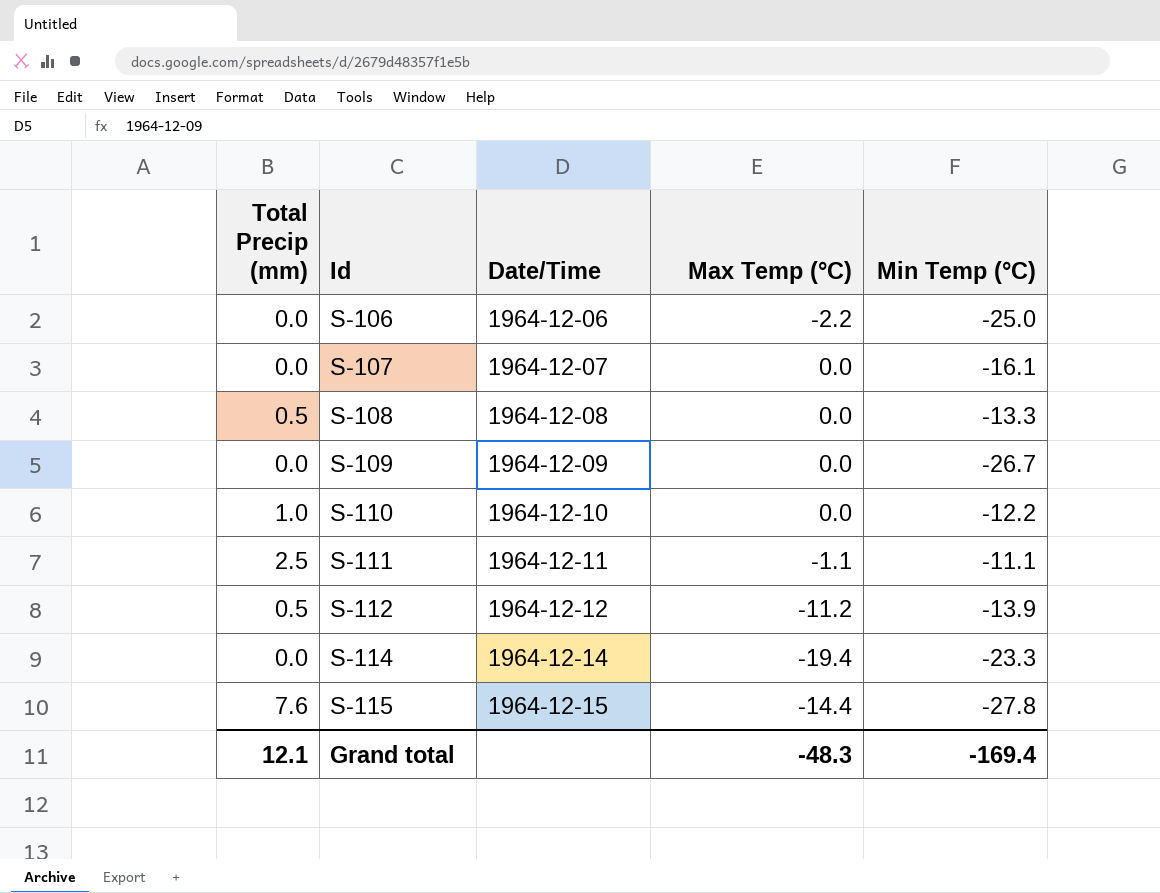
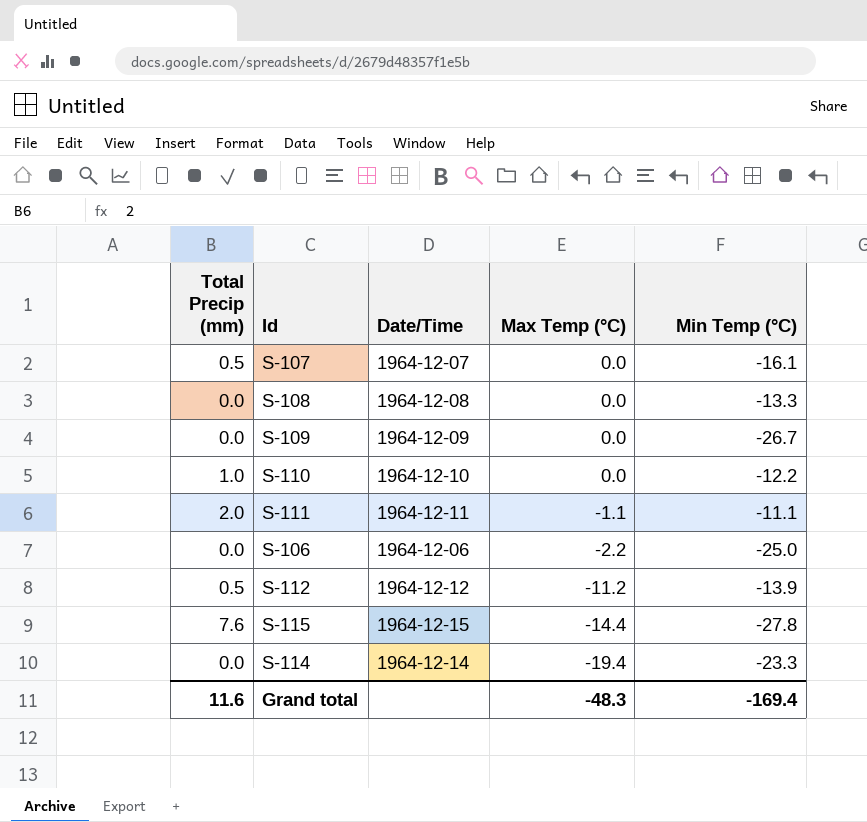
row order: Id ascending -> Max Temp (°C) descending
S-107 | Total Precip (mm): 0.0 -> 0.5
S-108 | Total Precip (mm): 0.5 -> 0.0
S-111 | Total Precip (mm): 2.5 -> 2.0
Grand total | Total Precip (mm): 12.1 -> 11.6

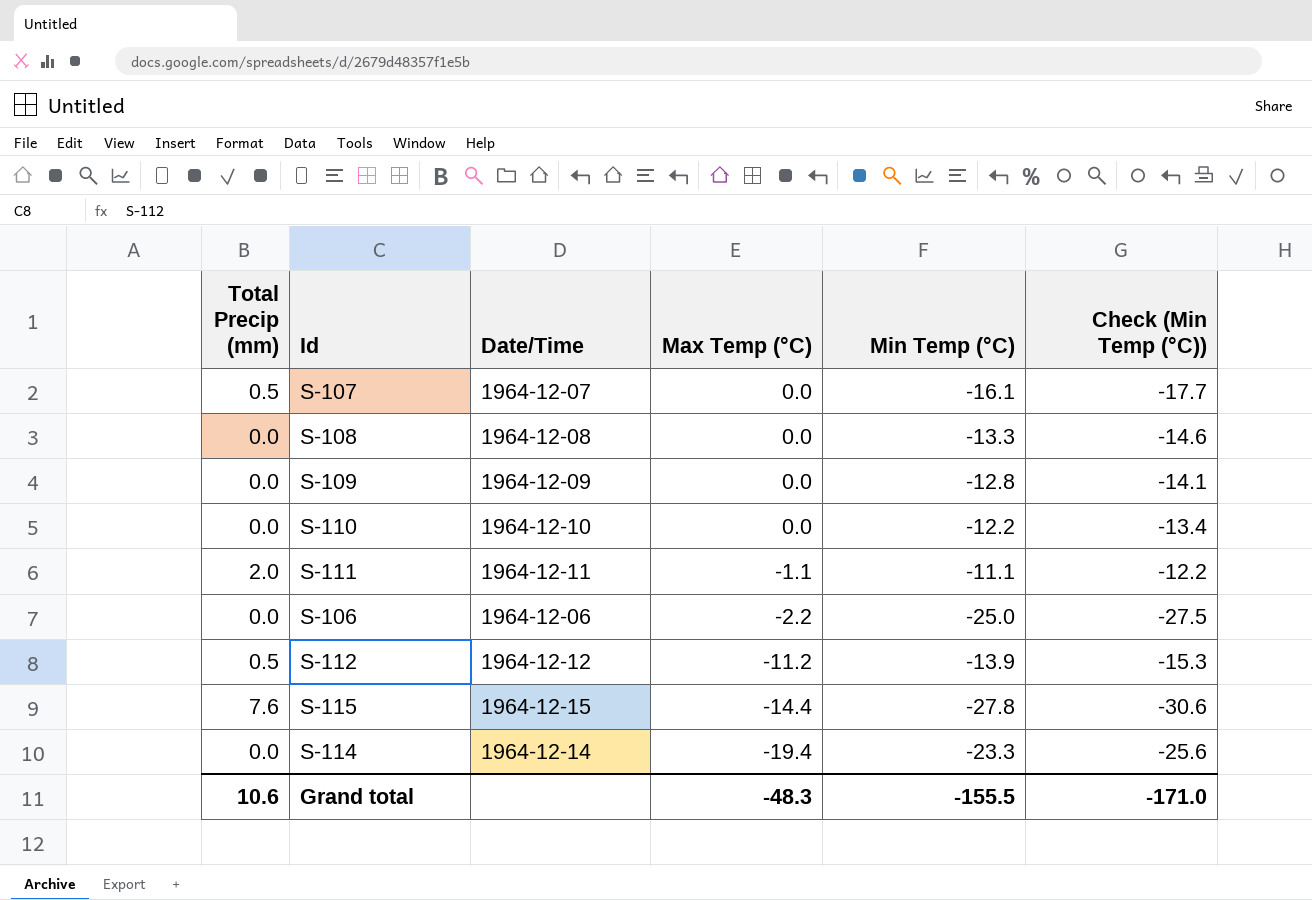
column Check (Min Temp (°C)) | formula: none -> [Min Temp (°C)] * 1.1
S-109 | Min Temp (°C): -26.7 -> -12.8
S-110 | Total Precip (mm): 1.0 -> 0.0
Grand total | Total Precip (mm): 11.6 -> 10.6
Grand total | Min Temp (°C): -169.4 -> -155.5

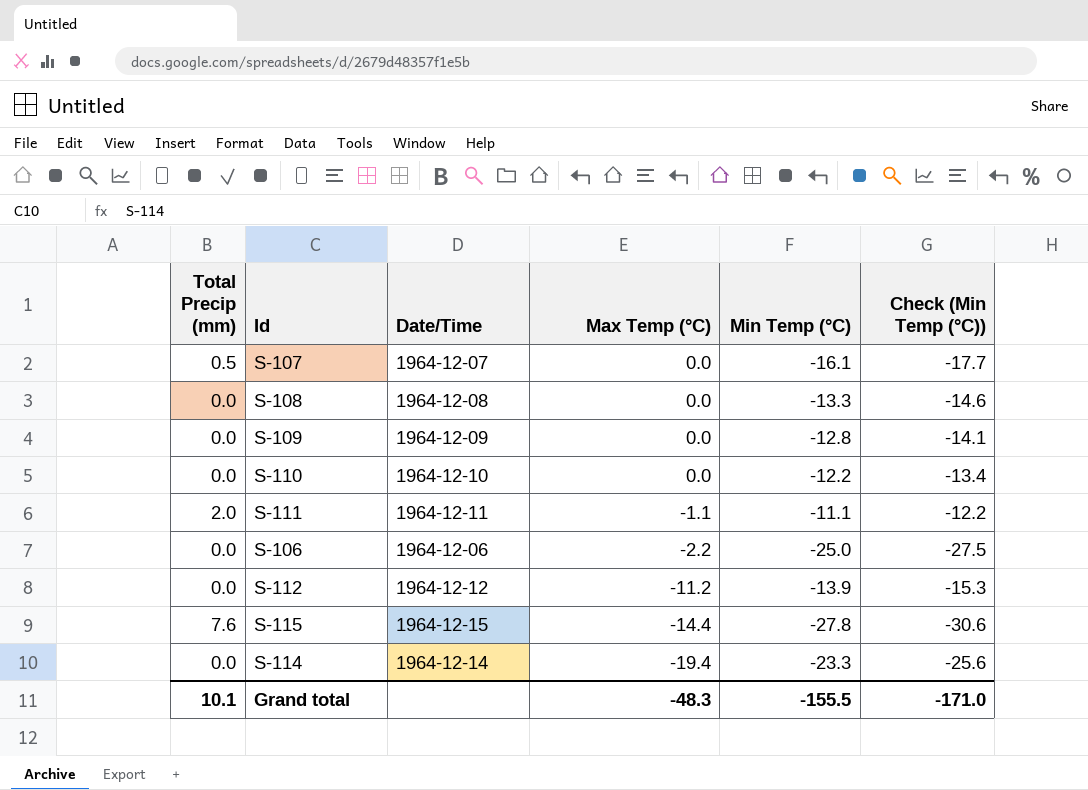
S-112 | Total Precip (mm): 0.5 -> 0.0
Grand total | Total Precip (mm): 10.6 -> 10.1

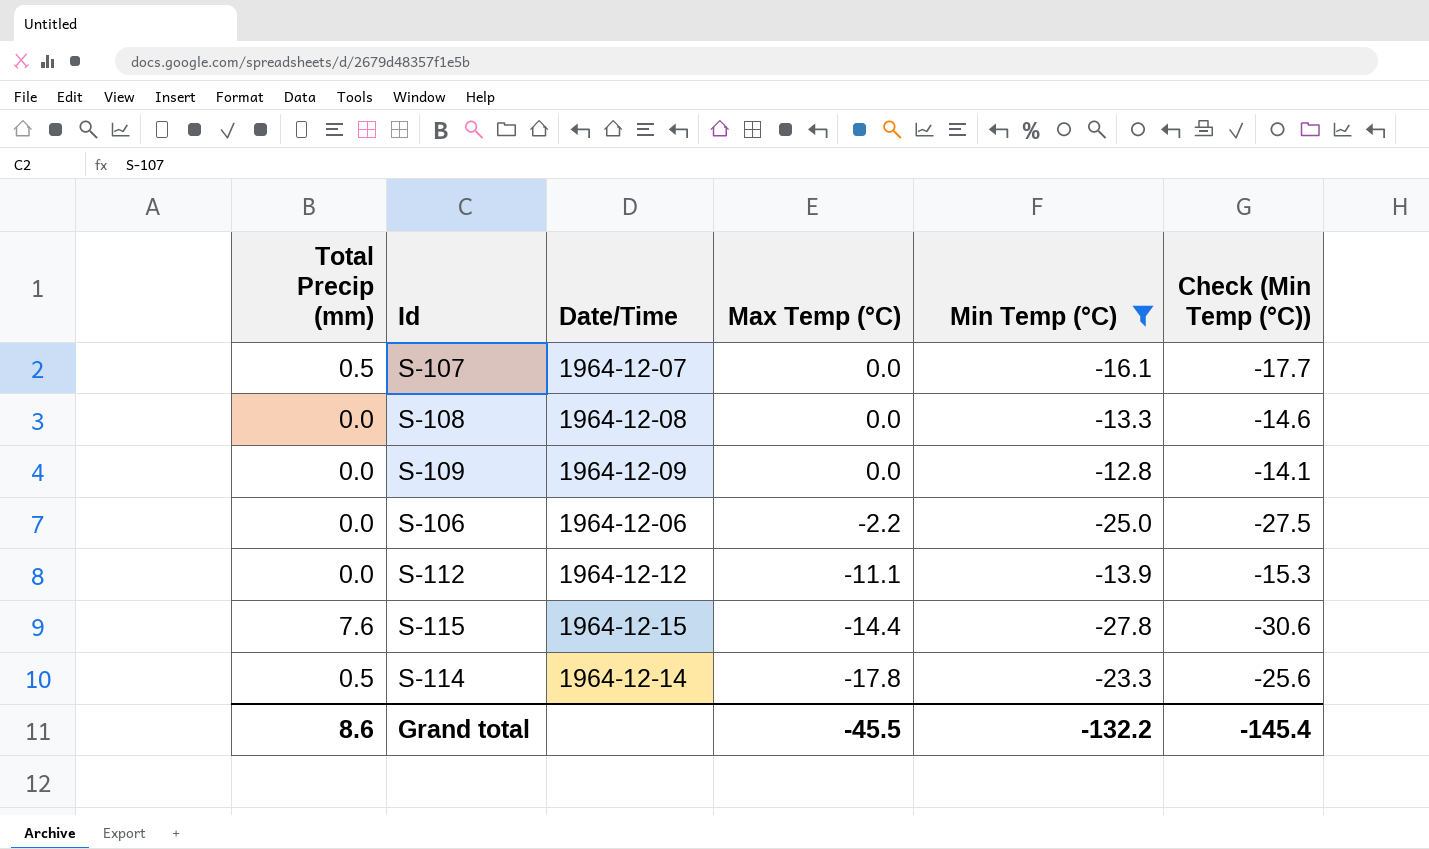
filter: none -> Min Temp (°C) <= -12.8
S-112 | Max Temp (°C): -11.2 -> -11.1
S-114 | Total Precip (mm): 0.0 -> 0.5
S-114 | Max Temp (°C): -19.4 -> -17.8
Grand total | Total Precip (mm): 10.1 -> 8.6
Grand total | Max Temp (°C): -48.3 -> -45.5
Grand total | Min Temp (°C): -155.5 -> -132.2
Grand total | Check (Min Temp (°C)): -171.0 -> -145.4

